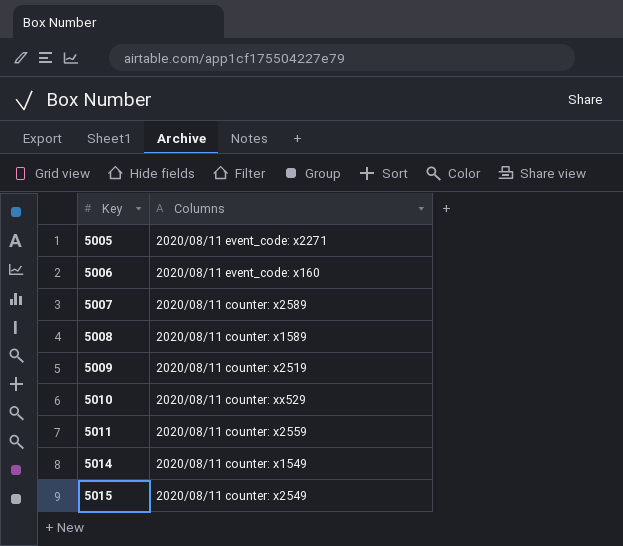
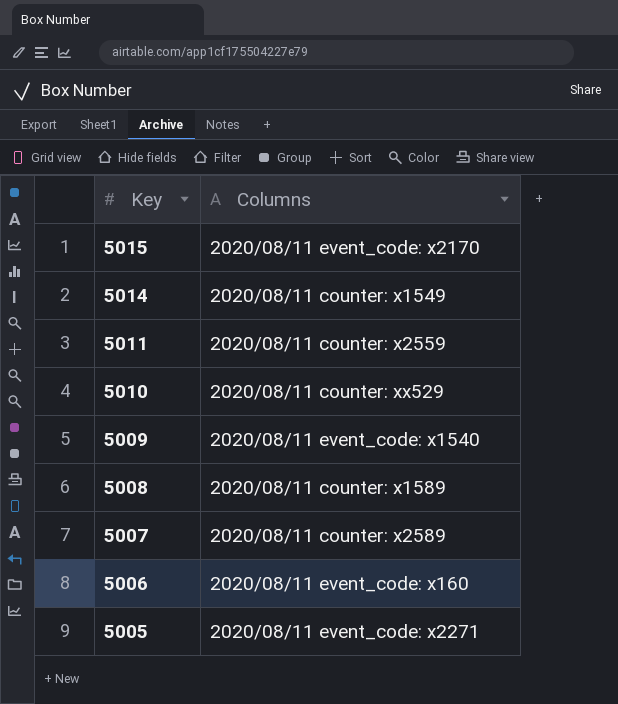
row order: Key ascending -> Key descending
5015 | Columns: 2020/08/11 counter: x2549 -> 2020/08/11 event_code: x2170
5009 | Columns: 2020/08/11 counter: x2519 -> 2020/08/11 event_code: x1540

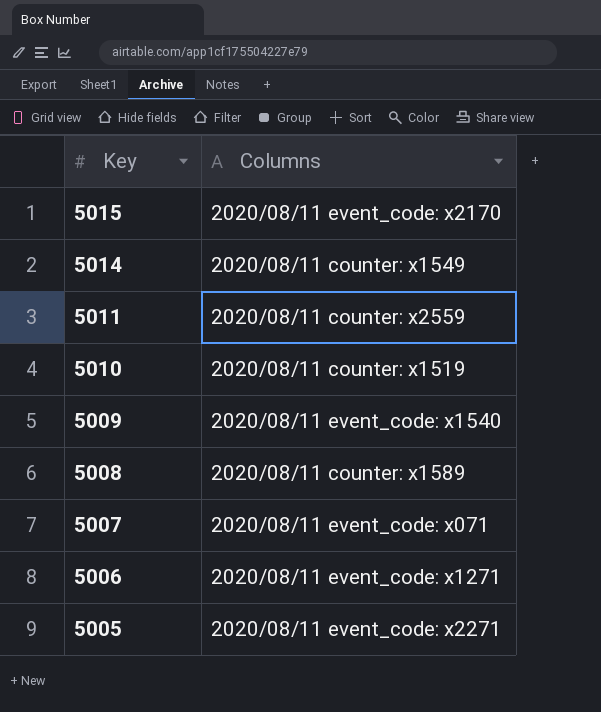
5010 | Columns: 2020/08/11 counter: xx529 -> 2020/08/11 counter: x1519
5007 | Columns: 2020/08/11 counter: x2589 -> 2020/08/11 event_code: x071
5006 | Columns: 2020/08/11 event_code: x160 -> 2020/08/11 event_code: x1271

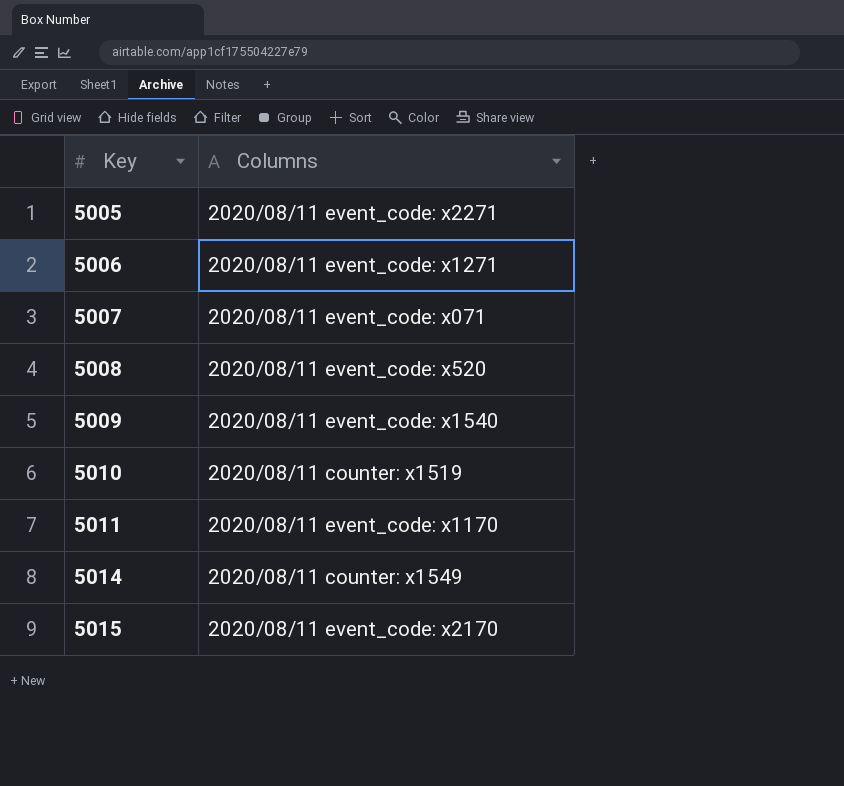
row order: Key descending -> Key ascending
5008 | Columns: 2020/08/11 counter: x1589 -> 2020/08/11 event_code: x520
5011 | Columns: 2020/08/11 counter: x2559 -> 2020/08/11 event_code: x1170

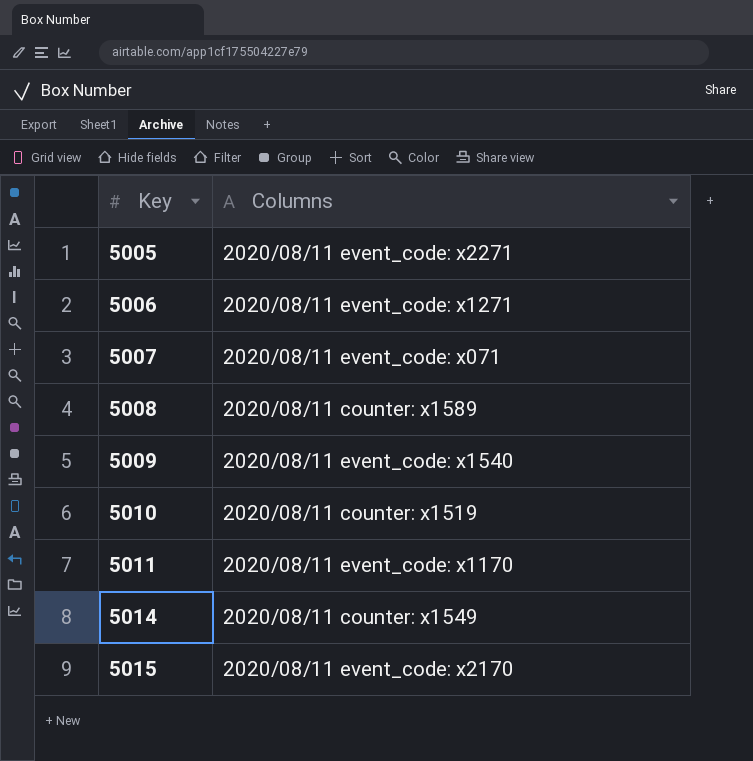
5008 | Columns: 2020/08/11 event_code: x520 -> 2020/08/11 counter: x1589

